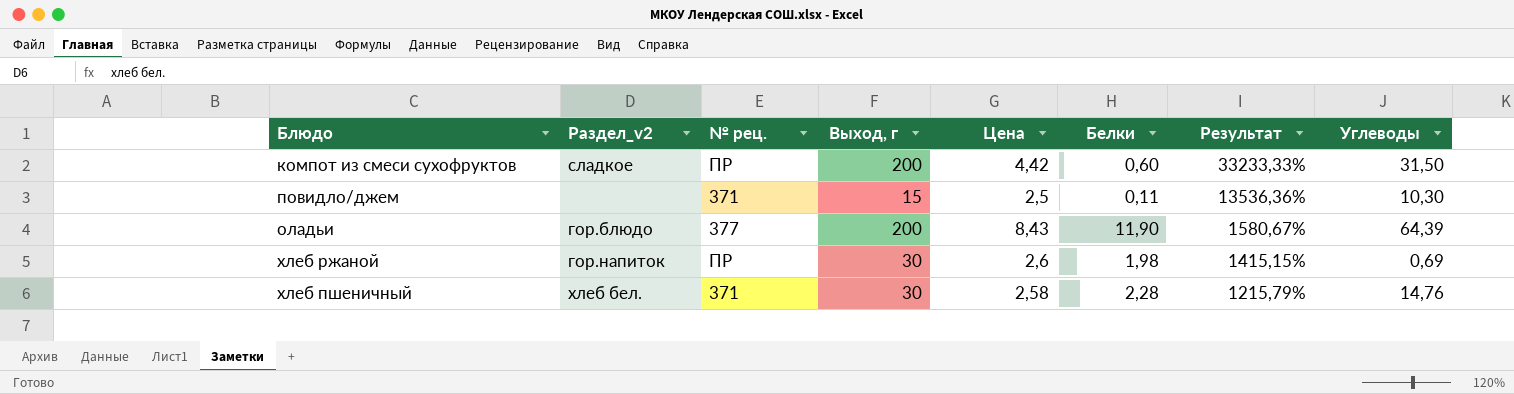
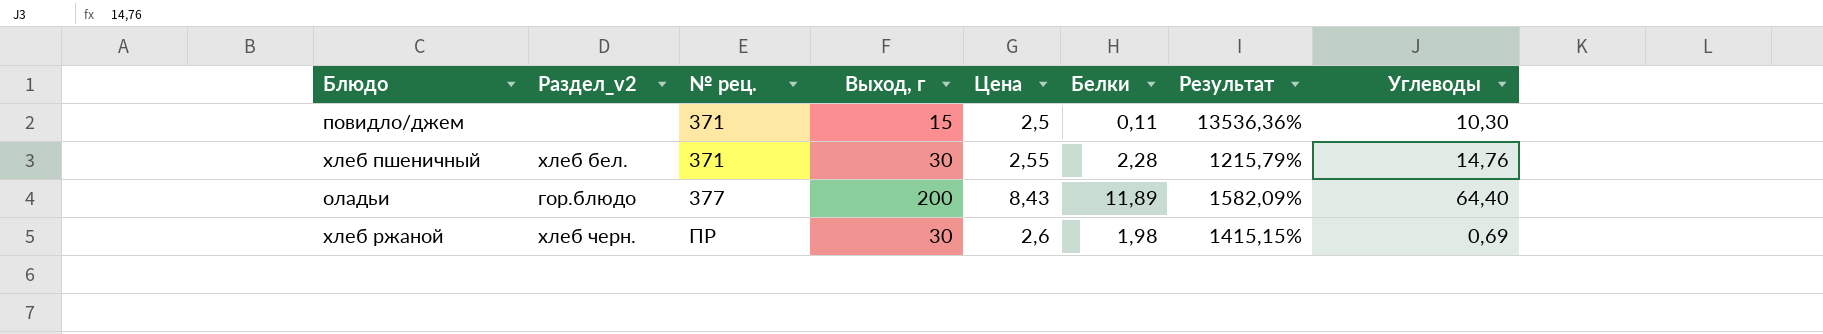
row order: Результат descending -> № рец. ascending
row компот из смеси сухофруктов: сладкое | ПР | 200 | 4,42 | 0,60 | 33233,33% | 31,50 -> none
хлеб пшеничный | Цена: 2,58 -> 2,55
оладьи | Белки: 11,90 -> 11,89
оладьи | Результат: 1580,67% -> 1582,09%
оладьи | Углеводы: 64,39 -> 64,40
хлеб ржаной | Раздел_v2: гор.напиток -> хлеб черн.

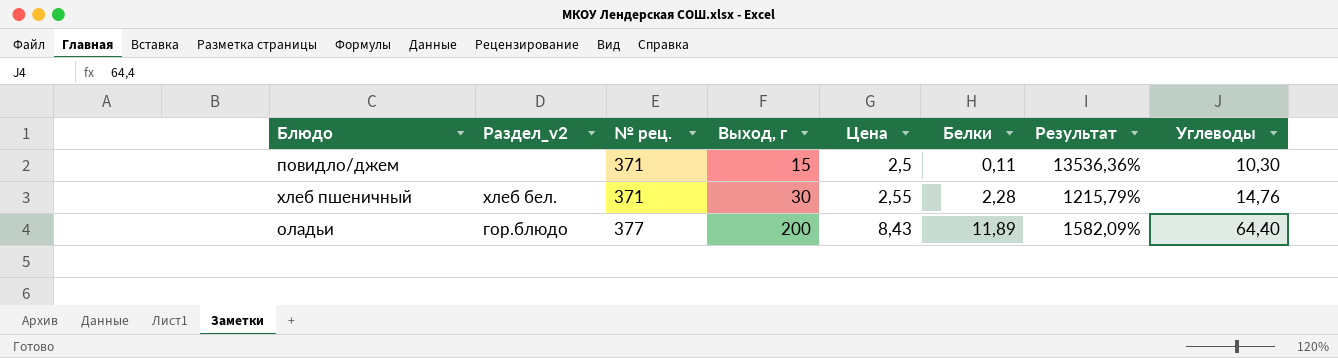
row хлеб ржаной: хлеб черн. | ПР | 30 | 2,6 | 1,98 | 1415,15% | 0,69 -> none

